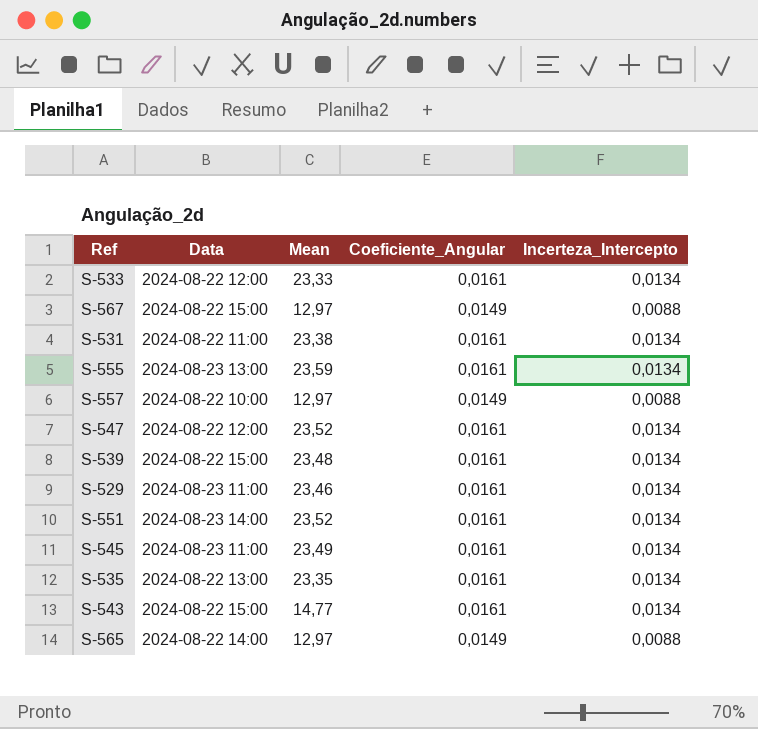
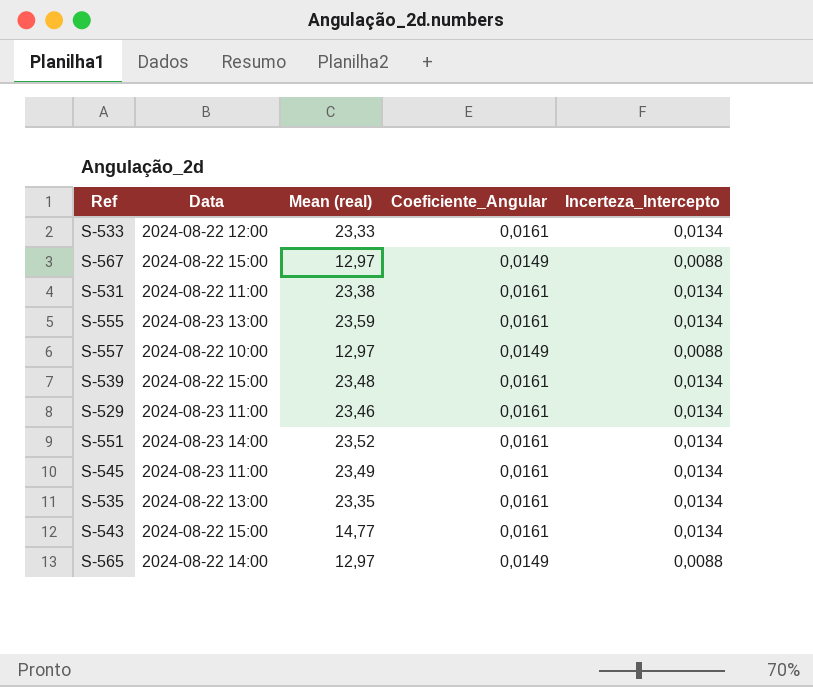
column name: Mean -> Mean (real)
row S-547: 2024-08-22 12:00 | 23,52 | 0,0161 | 0,0134 -> none

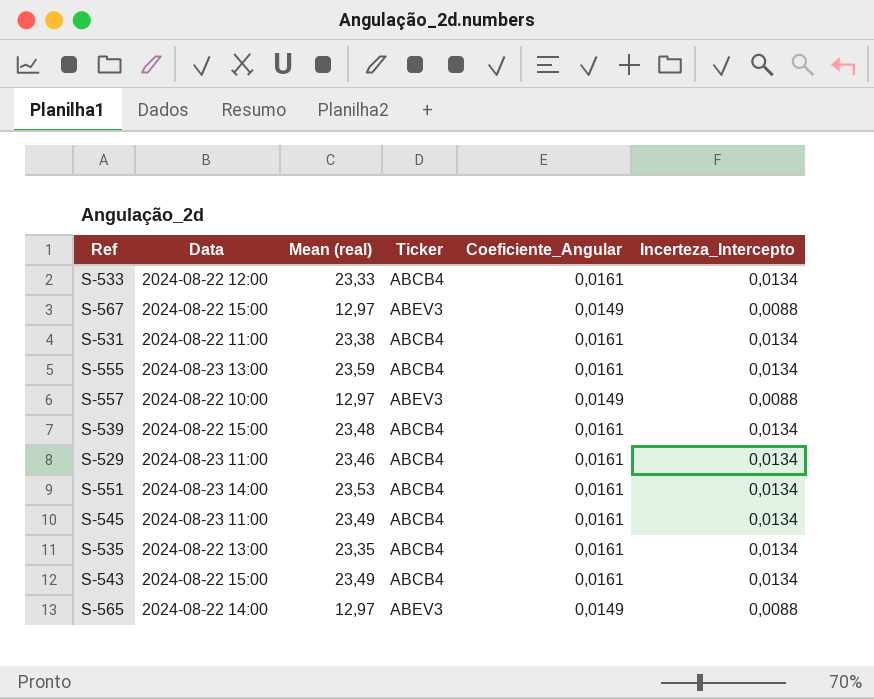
column Ticker | position: none -> 4
S-551 | Mean (real): 23,52 -> 23,53
S-543 | Mean (real): 14,77 -> 23,49

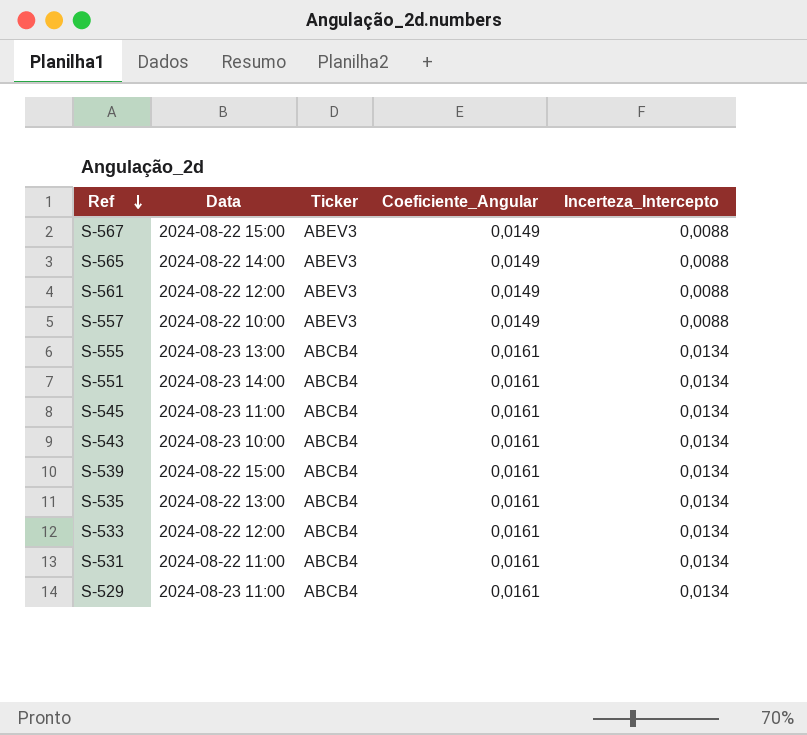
row order: none -> Ref descending
column Mean (real) | position: 3 -> none
row S-561: none -> 2024-08-22 12:00 | ABEV3 | 0,0149 | 0,0088
S-543 | Data: 2024-08-22 15:00 -> 2024-08-23 10:00

